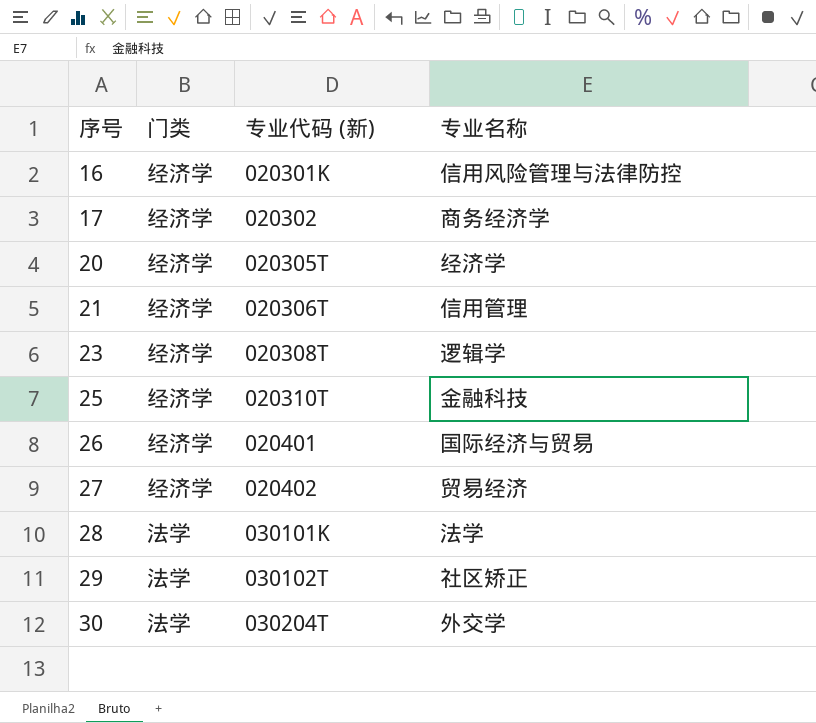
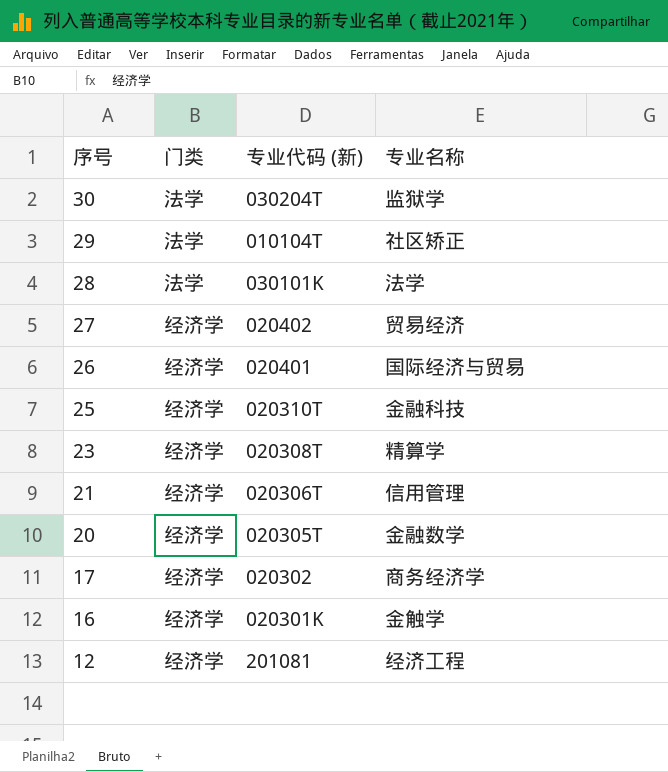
row order: 序号 ascending -> 序号 descending
30 | 专业名称: 外交学 -> 监狱学
29 | 专业代码 (新): 030102T -> 010104T
23 | 专业名称: 逻辑学 -> 精算学
20 | 专业名称: 经济学 -> 金融数学
16 | 专业名称: 信用风险管理与法律防控 -> 金触学
row 12: none -> 经济学 | 201081 | 经济工程

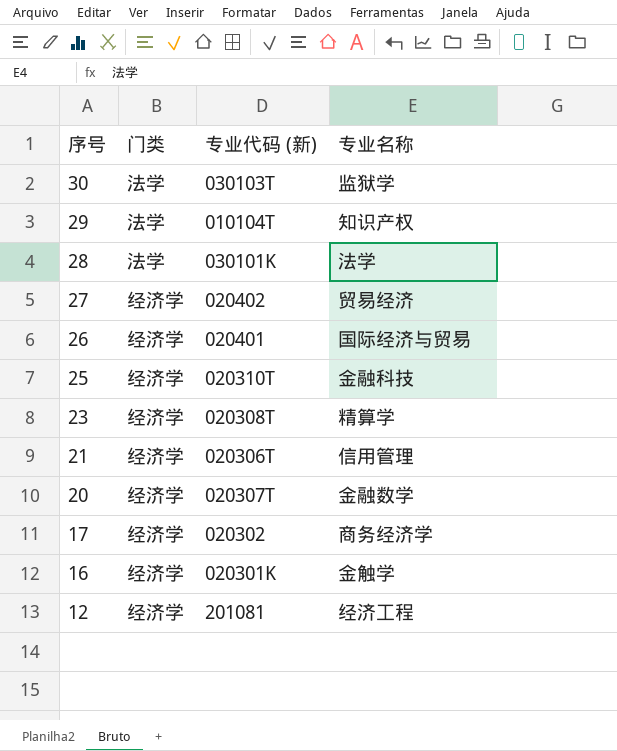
30 | 专业代码 (新): 030204T -> 030103T
29 | 专业名称: 社区矫正 -> 知识产权
20 | 专业代码 (新): 020305T -> 020307T

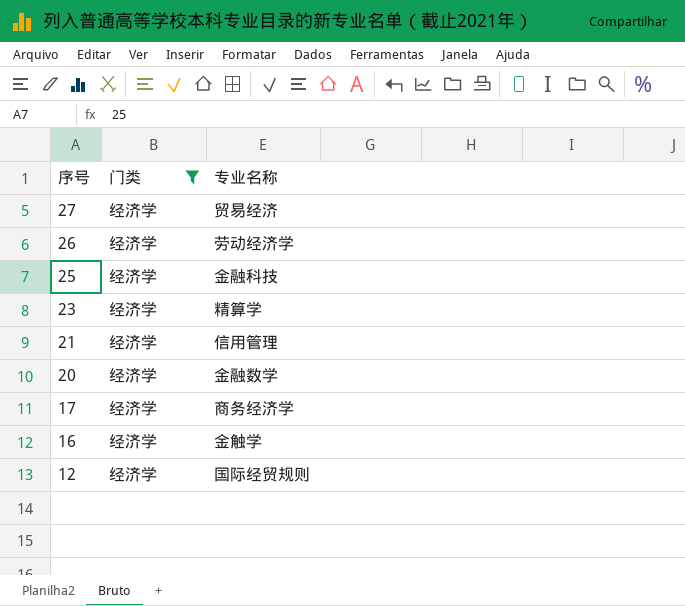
filter: none -> 门类 = 经济学
column 专业代码 (新) | position: 3 -> none
26 | 专业名称: 国际经济与贸易 -> 劳动经济学
12 | 专业名称: 经济工程 -> 国际经贸规则

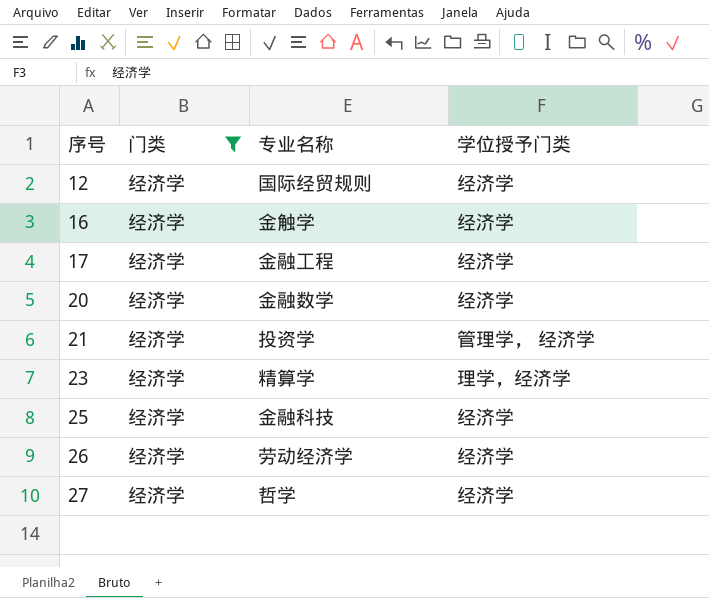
row order: 序号 descending -> 序号 ascending
column 学位授予门类 | position: none -> 4
17 | 专业名称: 商务经济学 -> 金融工程
21 | 专业名称: 信用管理 -> 投资学
27 | 专业名称: 贸易经济 -> 哲学

